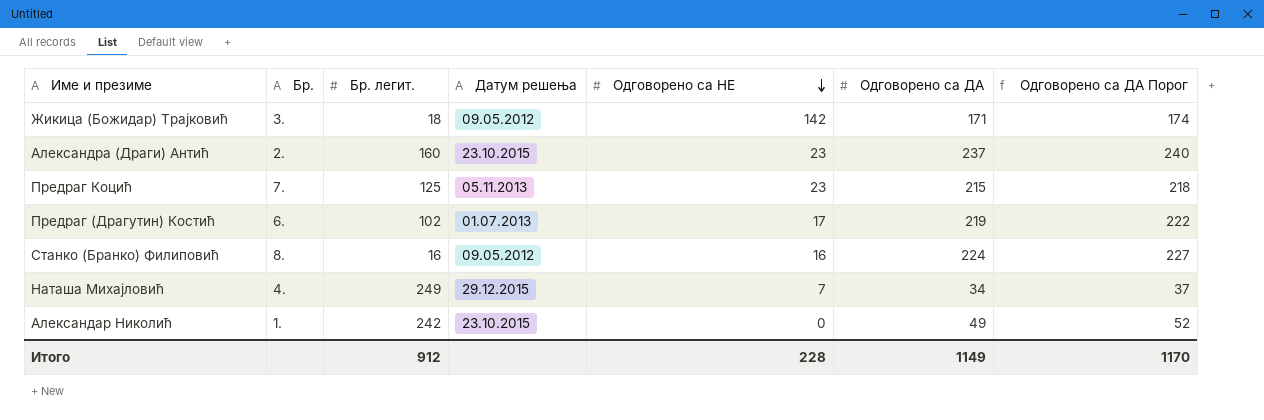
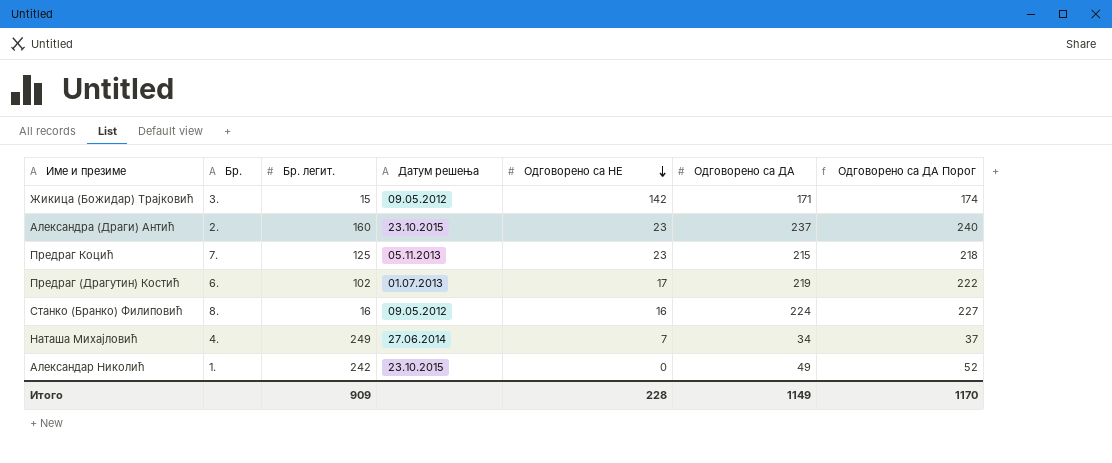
Жикица (Божидар) Трајковић | Бр. легит.: 18 -> 15
Наташа Михајловић | Датум решења: 29.12.2015 -> 27.06.2014
Итого | Бр. легит.: 912 -> 909

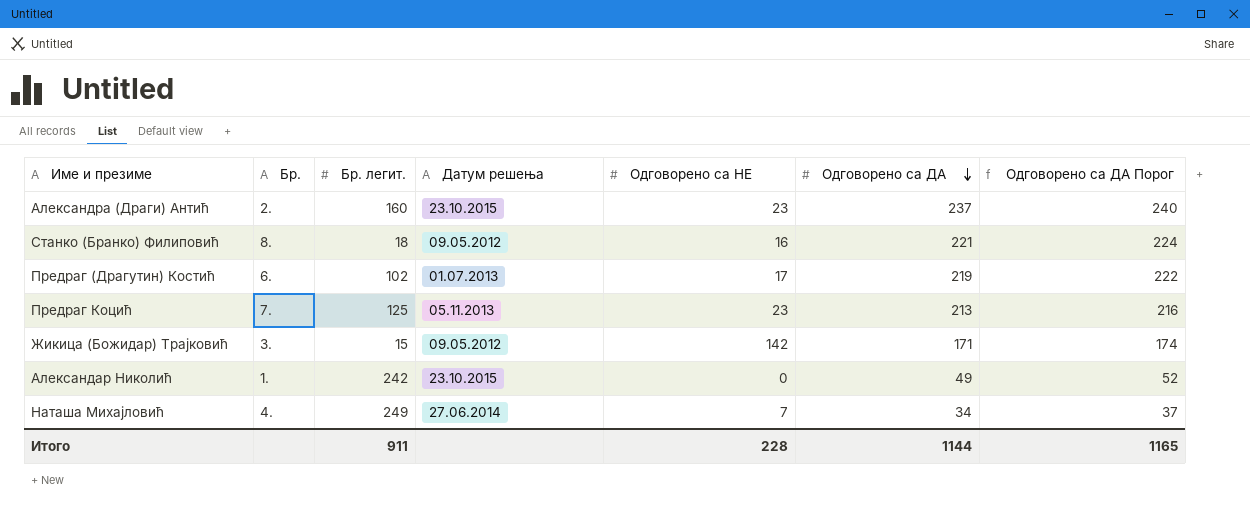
row order: Одговорено са НЕ descending -> Одговорено са ДА descending
Станко (Бранко) Филиповић | Бр. легит.: 16 -> 18
Станко (Бранко) Филиповић | Одговорено са ДА: 224 -> 221
Станко (Бранко) Филиповић | Одговорено са ДА Порог: 227 -> 224
Предраг Коцић | Одговорено са ДА: 215 -> 213
Предраг Коцић | Одговорено са ДА Порог: 218 -> 216
Итого | Бр. легит.: 909 -> 911
Итого | Одговорено са ДА: 1149 -> 1144
Итого | Одговорено са ДА Порог: 1170 -> 1165

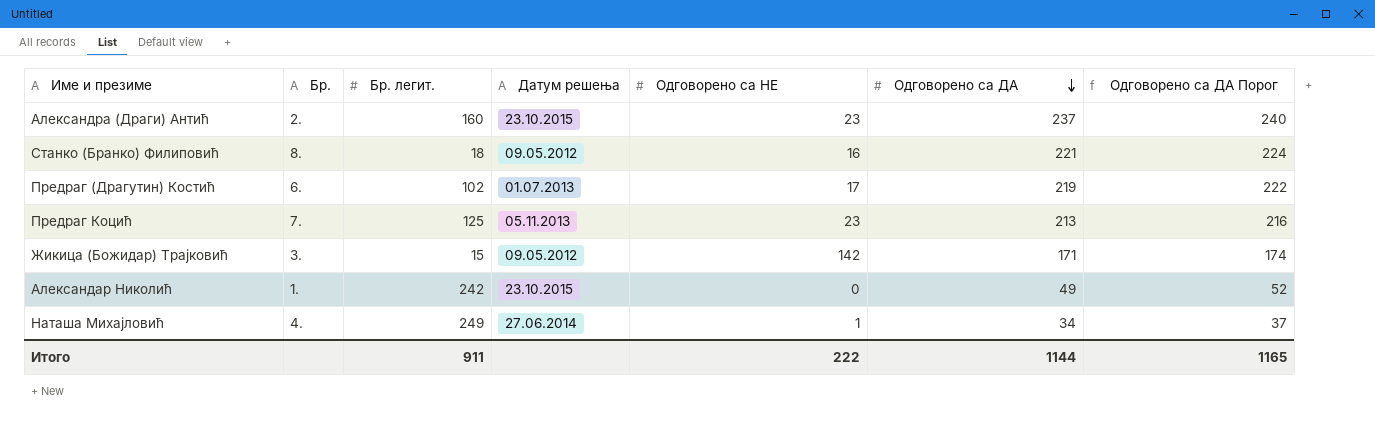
Наташа Михајловић | Одговорено са НЕ: 7 -> 1
Итого | Одговорено са НЕ: 228 -> 222

